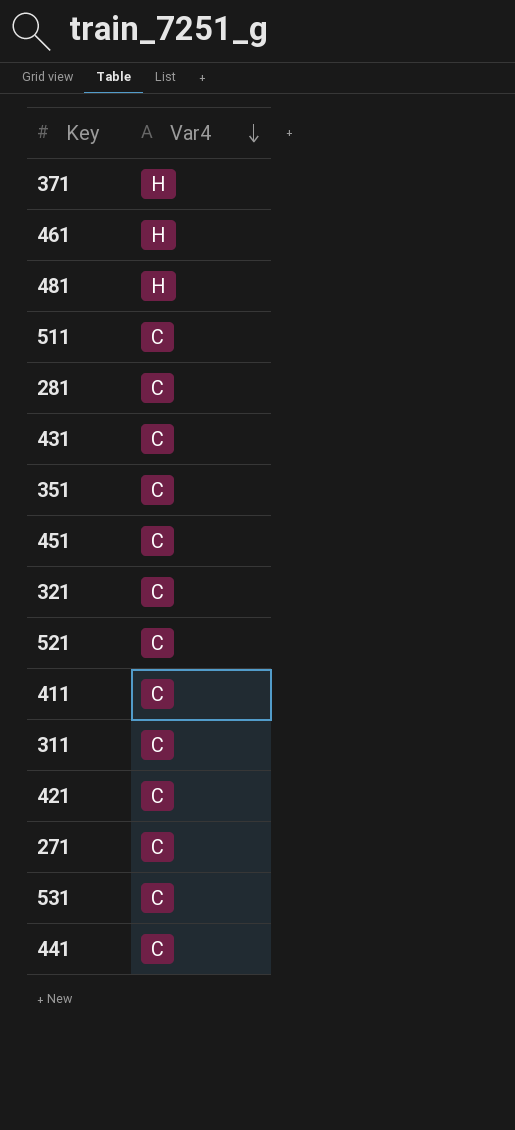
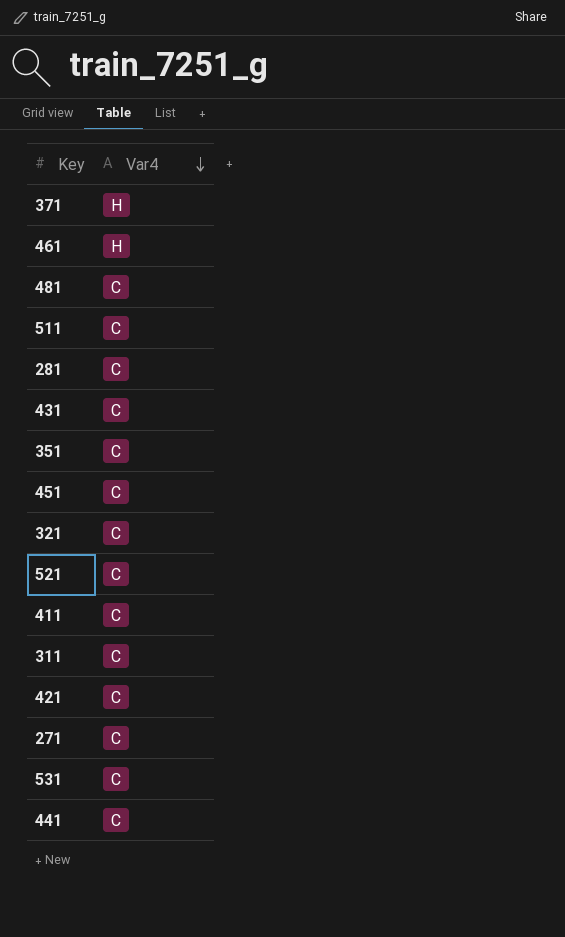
481 | Var4: H -> C

